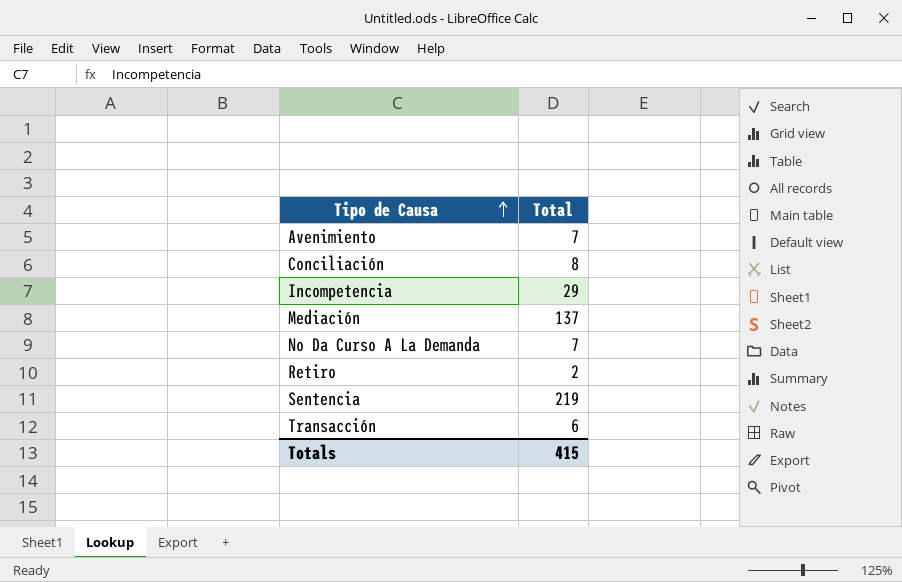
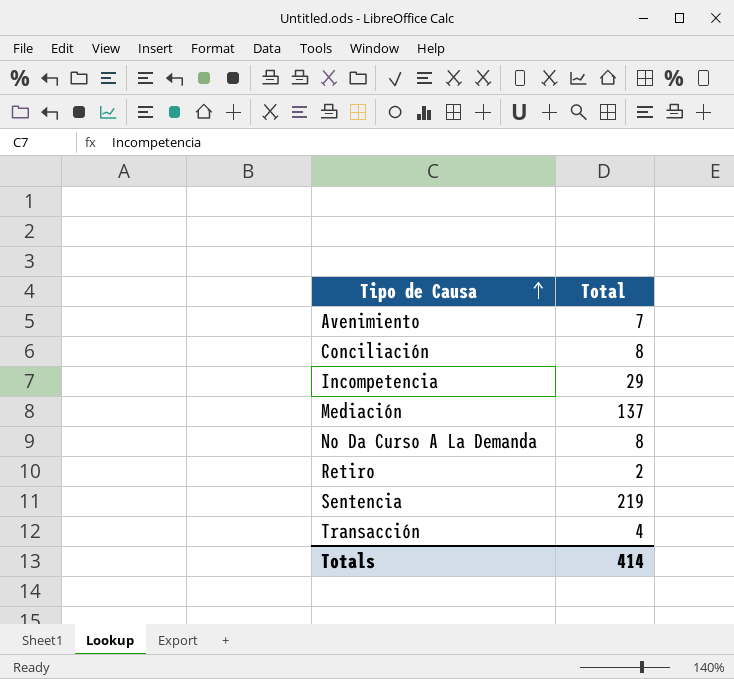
No Da Curso A La Demanda | Total: 7 -> 8
Transacción | Total: 6 -> 4
Totals | Total: 415 -> 414

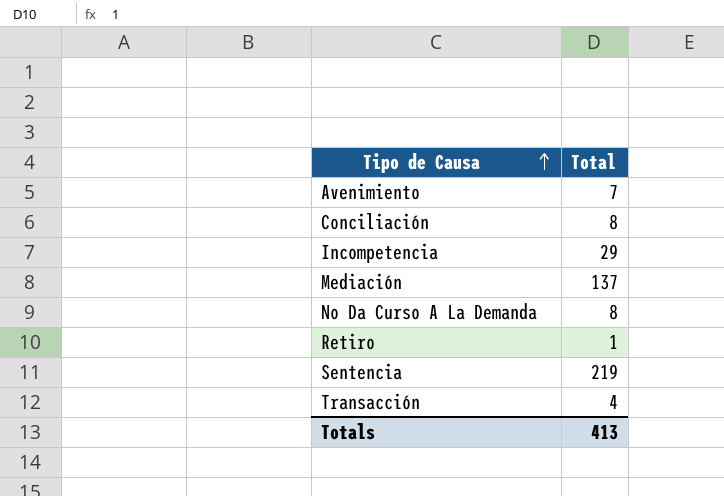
Retiro | Total: 2 -> 1
Totals | Total: 414 -> 413

